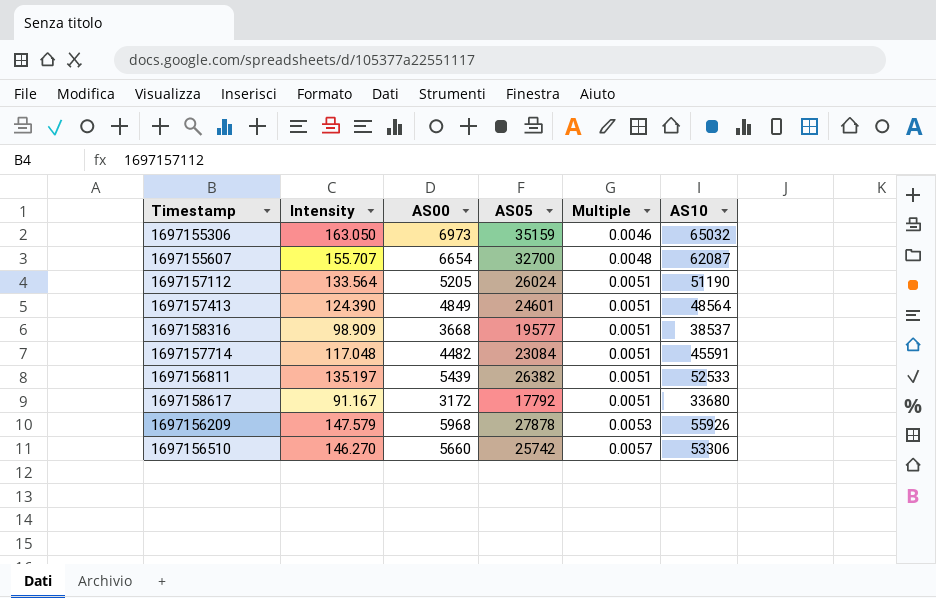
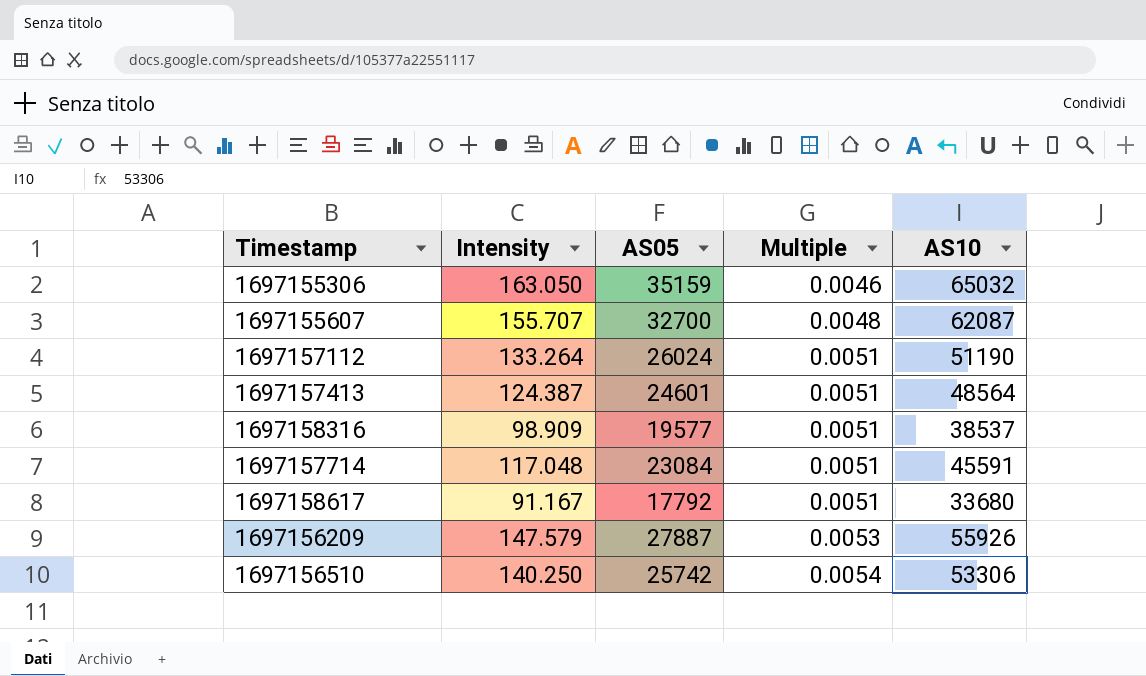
column AS00 | position: 3 -> none
row 1697156811: 135.197 | 5439 | 26382 | 0.0051 | 52533 -> none
1697157112 | Intensity: 133.564 -> 133.264
1697157413 | Intensity: 124.390 -> 124.387
1697156209 | AS05: 27878 -> 27887
1697156510 | Intensity: 146.270 -> 140.250
1697156510 | Multiple: 0.0057 -> 0.0054

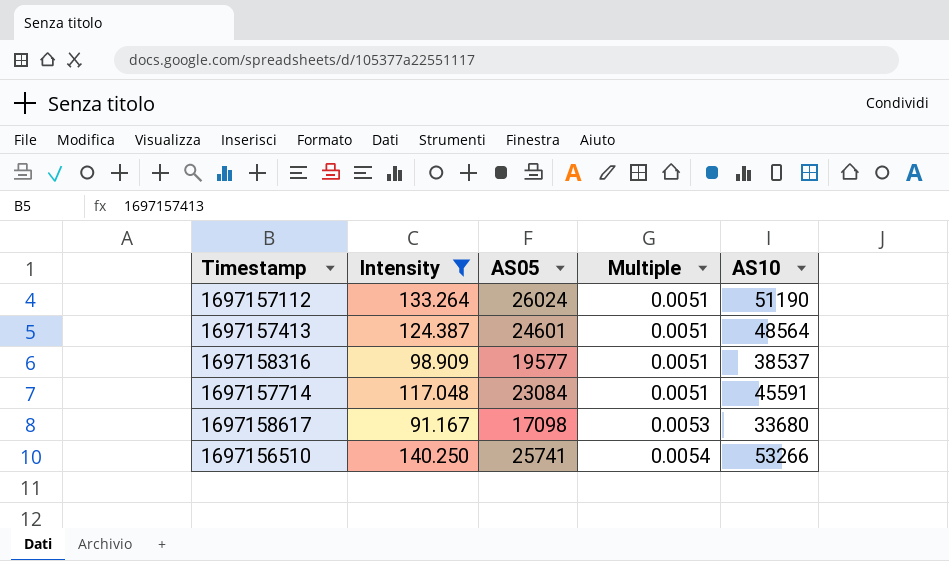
filter: none -> Intensity <= 140.250
1697158617 | AS05: 17792 -> 17098
1697158617 | Multiple: 0.0051 -> 0.0053
1697156510 | AS05: 25742 -> 25741
1697156510 | AS10: 53306 -> 53266

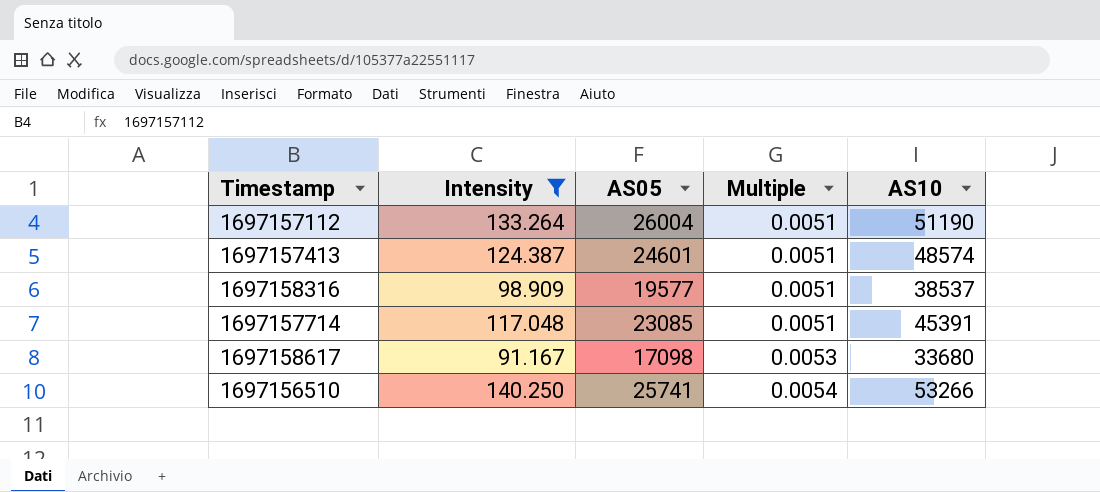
1697157112 | AS05: 26024 -> 26004
1697157413 | AS10: 48564 -> 48574
1697157714 | AS05: 23084 -> 23085
1697157714 | AS10: 45591 -> 45391

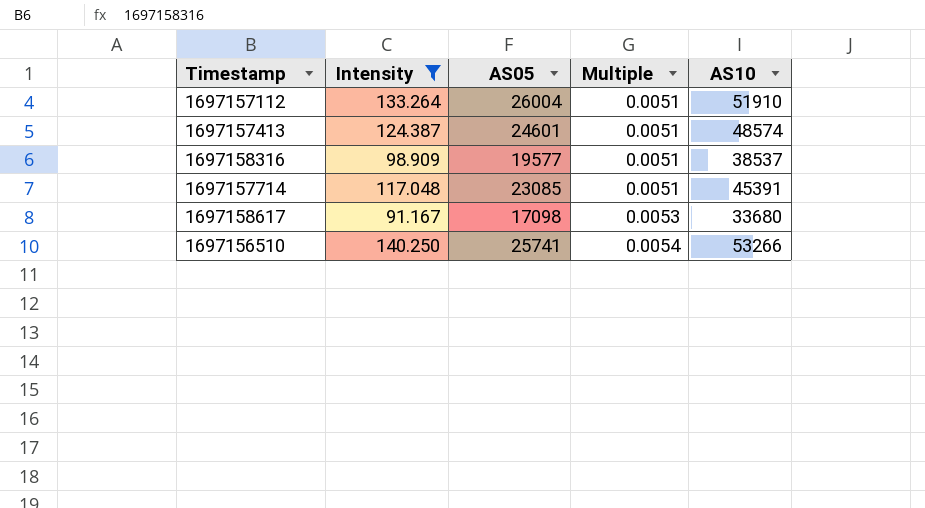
1697157112 | AS10: 51190 -> 51910

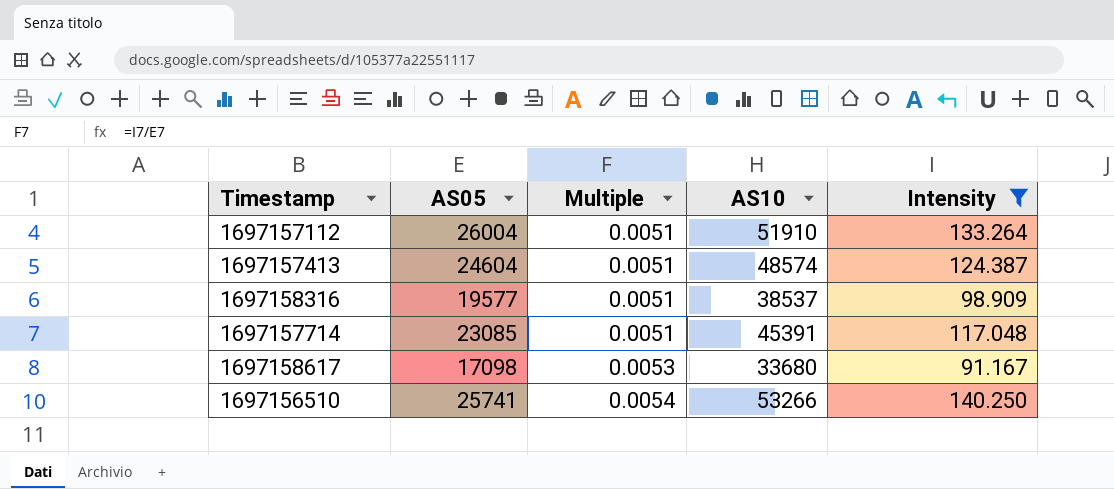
column Intensity | position: 2 -> 5
1697157413 | AS05: 24601 -> 24604

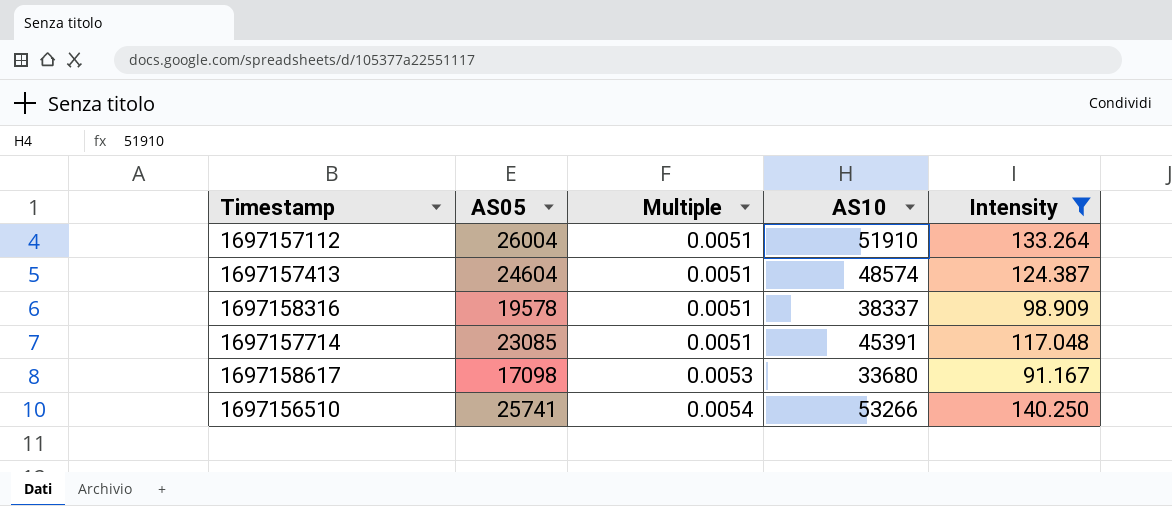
1697158316 | AS05: 19577 -> 19578
1697158316 | AS10: 38537 -> 38337

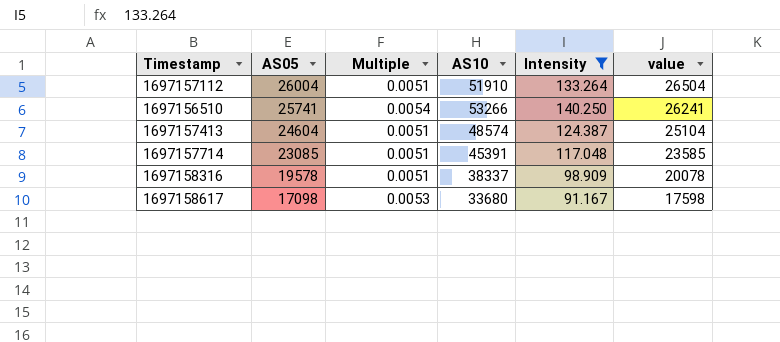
row order: Multiple ascending -> AS05 descending
column value | formula: none -> [AS05] + 500

